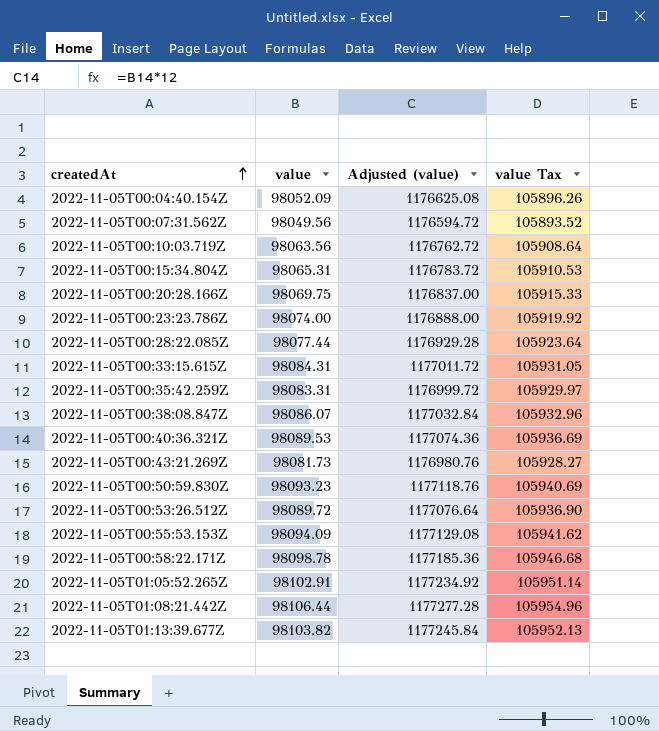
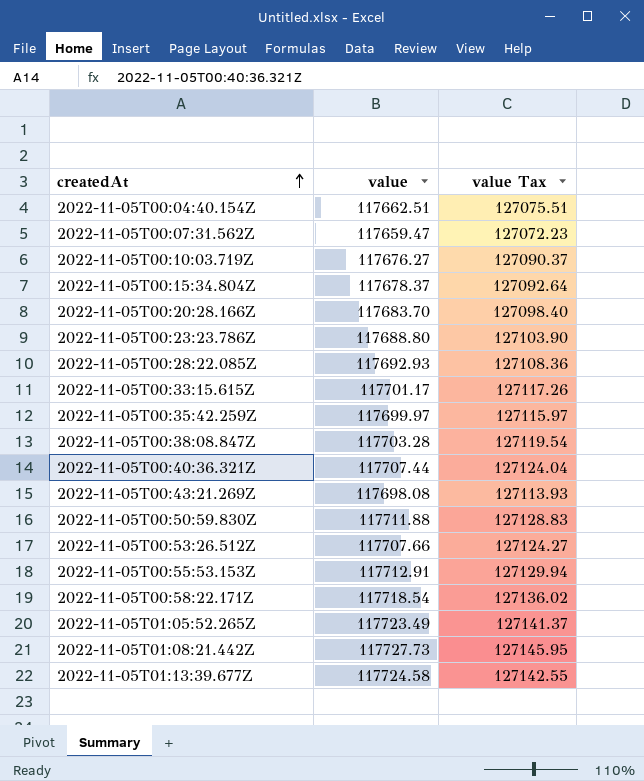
column Adjusted (value) | formula: [value] * 12 -> none
2022-11-05T00:04:40.154Z | value: 98052.09 -> 117662.51
2022-11-05T00:04:40.154Z | value Tax: 105896.26 -> 127075.51
2022-11-05T00:07:31.562Z | value: 98049.56 -> 117659.47
2022-11-05T00:07:31.562Z | value Tax: 105893.52 -> 127072.23
2022-11-05T00:10:03.719Z | value: 98063.56 -> 117676.27
2022-11-05T00:10:03.719Z | value Tax: 105908.64 -> 127090.37
2022-11-05T00:15:34.804Z | value: 98065.31 -> 117678.37
2022-11-05T00:15:34.804Z | value Tax: 105910.53 -> 127092.64
2022-11-05T00:20:28.166Z | value: 98069.75 -> 117683.70
2022-11-05T00:20:28.166Z | value Tax: 105915.33 -> 127098.40
2022-11-05T00:23:23.786Z | value: 98074.00 -> 117688.80
2022-11-05T00:23:23.786Z | value Tax: 105919.92 -> 127103.90
2022-11-05T00:28:22.085Z | value: 98077.44 -> 117692.93
2022-11-05T00:28:22.085Z | value Tax: 105923.64 -> 127108.36
2022-11-05T00:33:15.615Z | value: 98084.31 -> 117701.17
2022-11-05T00:33:15.615Z | value Tax: 105931.05 -> 127117.26
2022-11-05T00:35:42.259Z | value: 98083.31 -> 117699.97
2022-11-05T00:35:42.259Z | value Tax: 105929.97 -> 127115.97
2022-11-05T00:38:08.847Z | value: 98086.07 -> 117703.28
2022-11-05T00:38:08.847Z | value Tax: 105932.96 -> 127119.54
2022-11-05T00:40:36.321Z | value: 98089.53 -> 117707.44
2022-11-05T00:40:36.321Z | value Tax: 105936.69 -> 127124.04
2022-11-05T00:43:21.269Z | value: 98081.73 -> 117698.08
2022-11-05T00:43:21.269Z | value Tax: 105928.27 -> 127113.93
2022-11-05T00:50:59.830Z | value: 98093.23 -> 117711.88
2022-11-05T00:50:59.830Z | value Tax: 105940.69 -> 127128.83
2022-11-05T00:53:26.512Z | value: 98089.72 -> 117707.66
2022-11-05T00:53:26.512Z | value Tax: 105936.90 -> 127124.27
2022-11-05T00:55:53.153Z | value: 98094.09 -> 117712.91
2022-11-05T00:55:53.153Z | value Tax: 105941.62 -> 127129.94
2022-11-05T00:58:22.171Z | value: 98098.78 -> 117718.54
2022-11-05T00:58:22.171Z | value Tax: 105946.68 -> 127136.02
2022-11-05T01:05:52.265Z | value: 98102.91 -> 117723.49
2022-11-05T01:05:52.265Z | value Tax: 105951.14 -> 127141.37
2022-11-05T01:08:21.442Z | value: 98106.44 -> 117727.73
2022-11-05T01:08:21.442Z | value Tax: 105954.96 -> 127145.95
2022-11-05T01:13:39.677Z | value: 98103.82 -> 117724.58
2022-11-05T01:13:39.677Z | value Tax: 105952.13 -> 127142.55

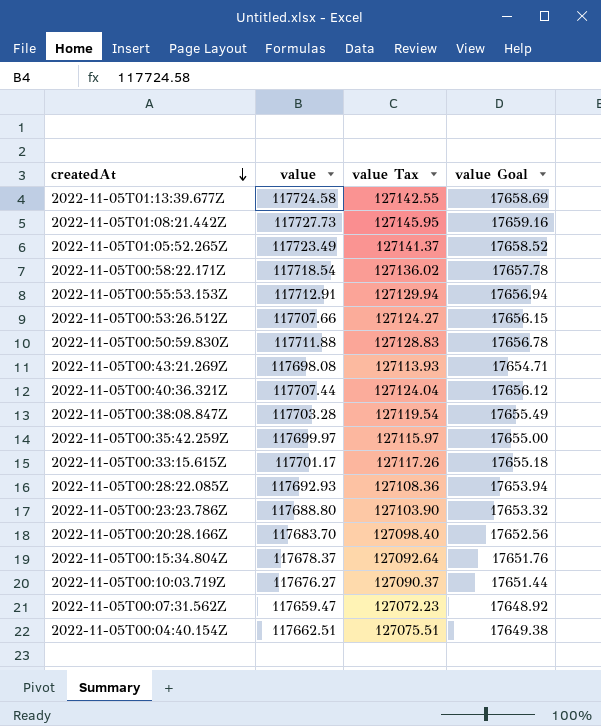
row order: createdAt ascending -> createdAt descending
column value Goal | formula: none -> [value] * 0.15

